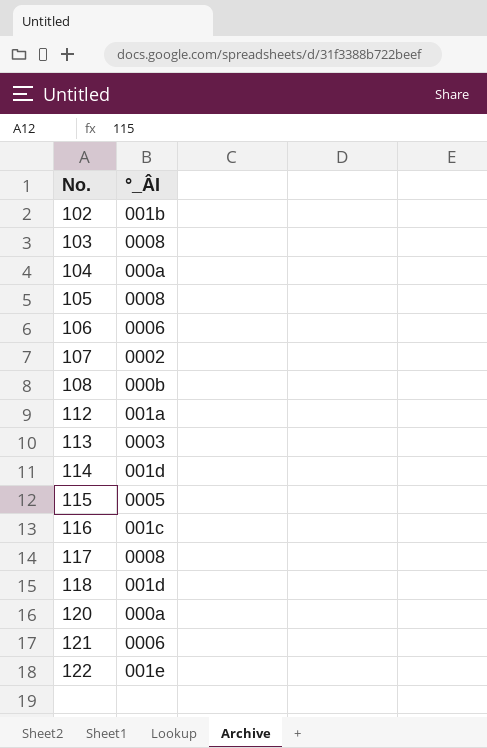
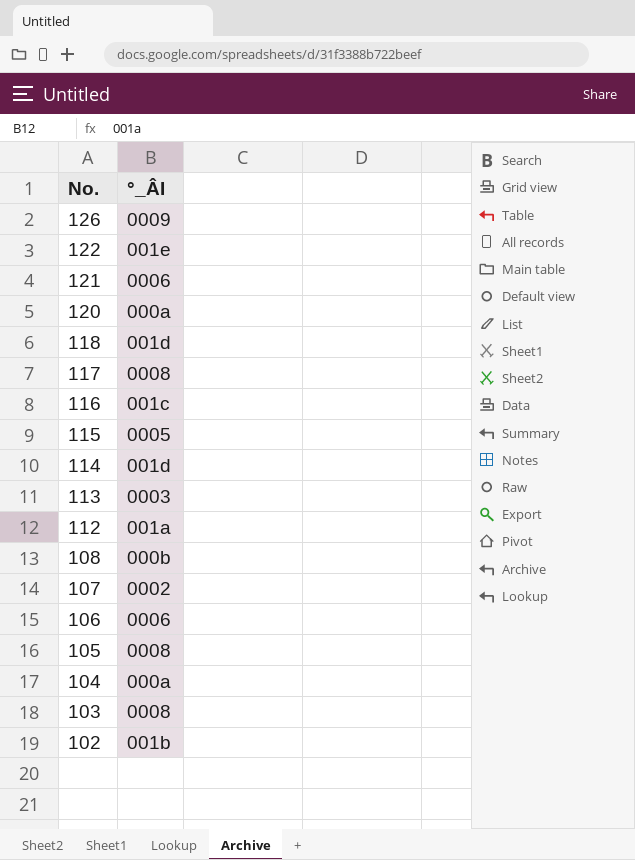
row order: No. ascending -> No. descending
row 126: none -> 0009

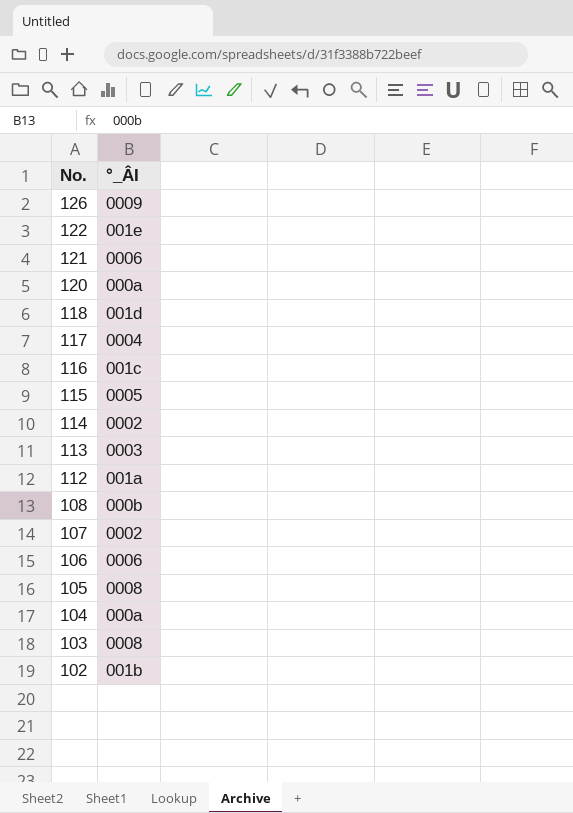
117 | °_ÂI: 0008 -> 0004
114 | °_ÂI: 001d -> 0002

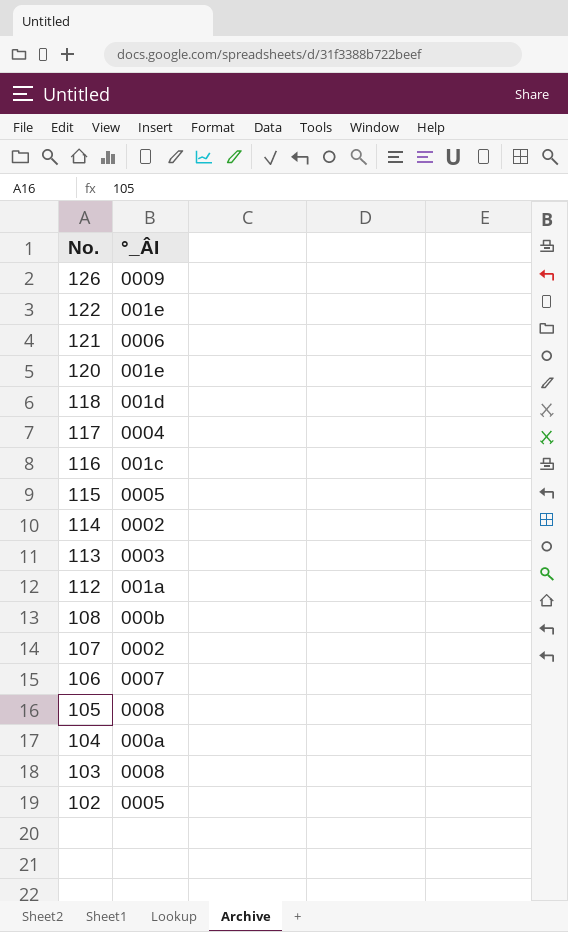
120 | °_ÂI: 000a -> 001e
106 | °_ÂI: 0006 -> 0007
102 | °_ÂI: 001b -> 0005

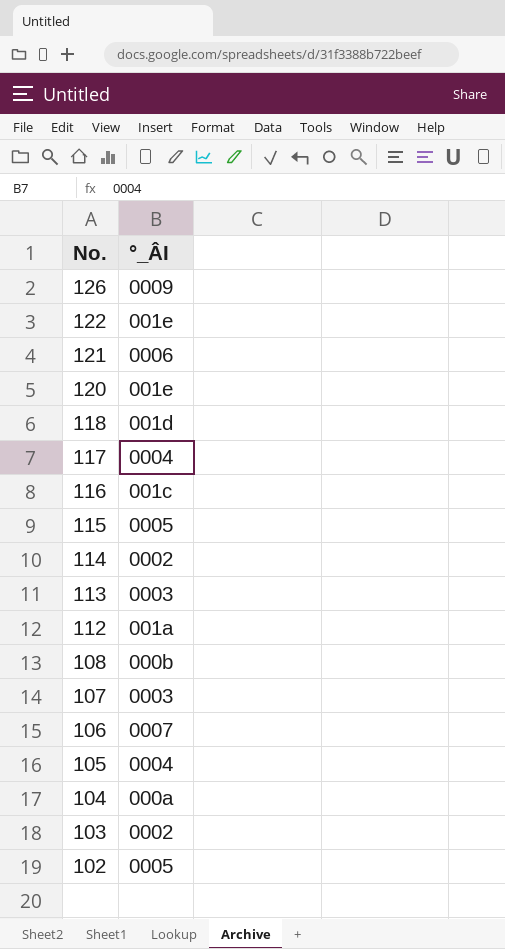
107 | °_ÂI: 0002 -> 0003
105 | °_ÂI: 0008 -> 0004
103 | °_ÂI: 0008 -> 0002

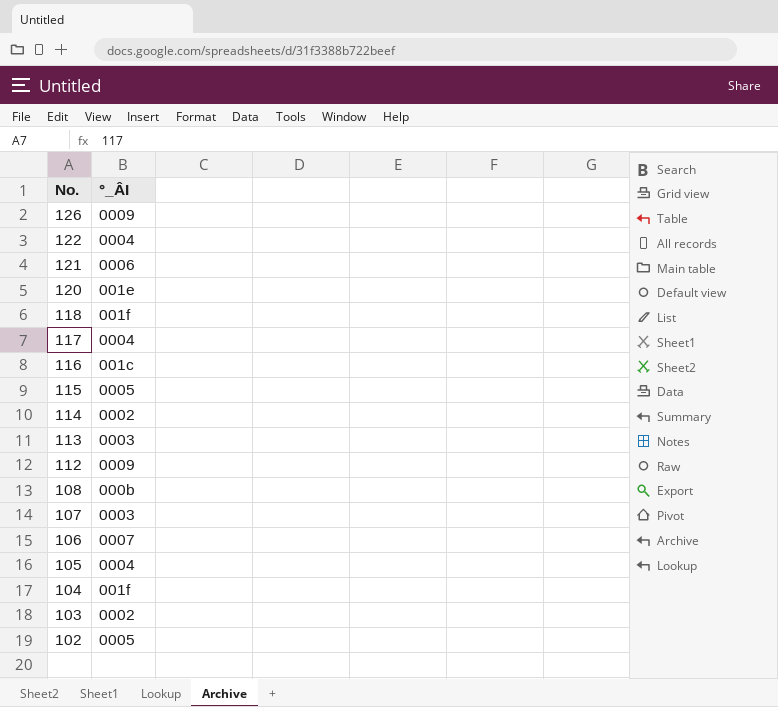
122 | °_ÂI: 001e -> 0004
118 | °_ÂI: 001d -> 001f
112 | °_ÂI: 001a -> 0009
104 | °_ÂI: 000a -> 001f

